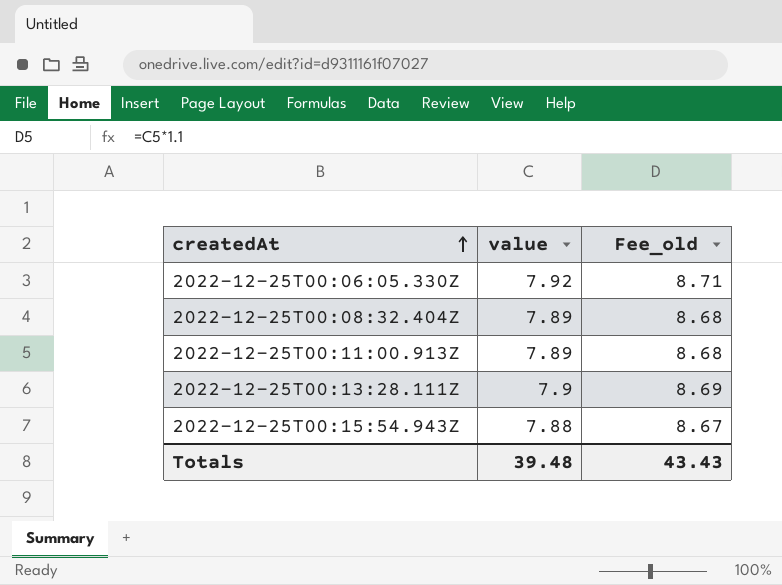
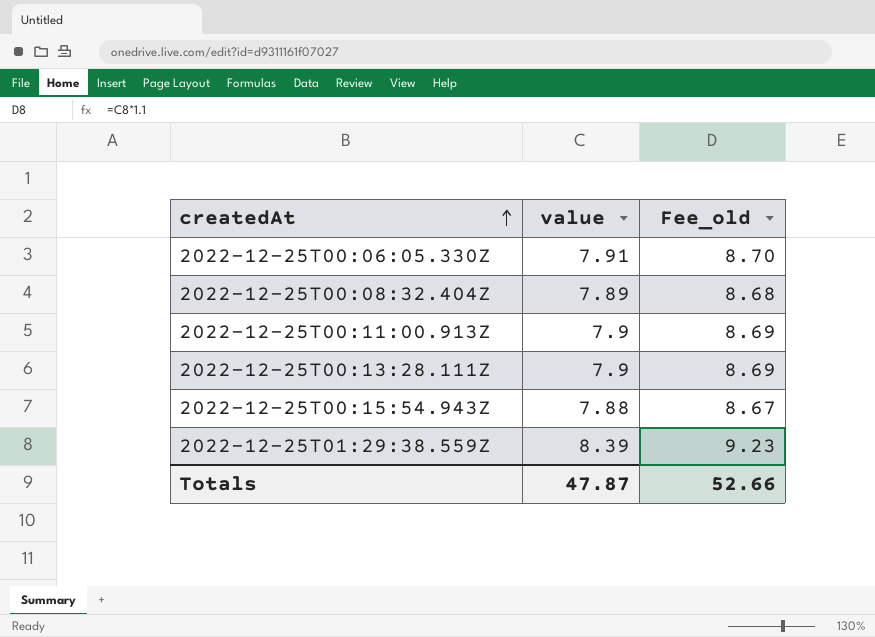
2022-12-25T00:06:05.330Z | value: 7.92 -> 7.91
2022-12-25T00:06:05.330Z | Fee_old: 8.71 -> 8.70
2022-12-25T00:11:00.913Z | value: 7.89 -> 7.9
2022-12-25T00:11:00.913Z | Fee_old: 8.68 -> 8.69
row 2022-12-25T01:29:38.559Z: none -> 8.39 | 9.23
Totals | value: 39.48 -> 47.87
Totals | Fee_old: 43.43 -> 52.66

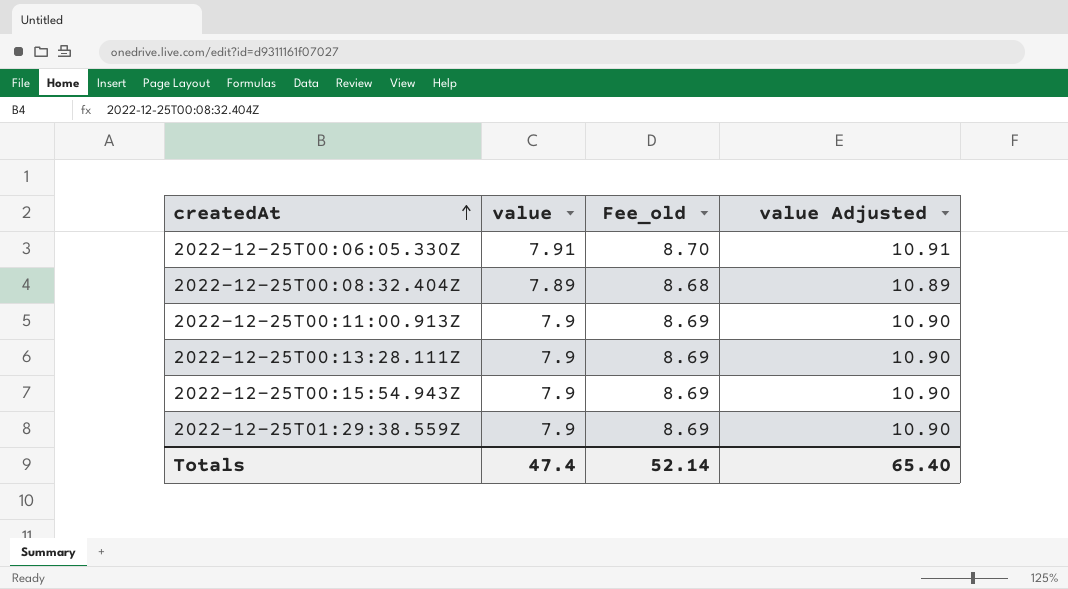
column value Adjusted | formula: none -> [value] + 3
2022-12-25T00:15:54.943Z | value: 7.88 -> 7.9
2022-12-25T00:15:54.943Z | Fee_old: 8.67 -> 8.69
2022-12-25T01:29:38.559Z | value: 8.39 -> 7.9
2022-12-25T01:29:38.559Z | Fee_old: 9.23 -> 8.69
Totals | value: 47.87 -> 47.4
Totals | Fee_old: 52.66 -> 52.14

